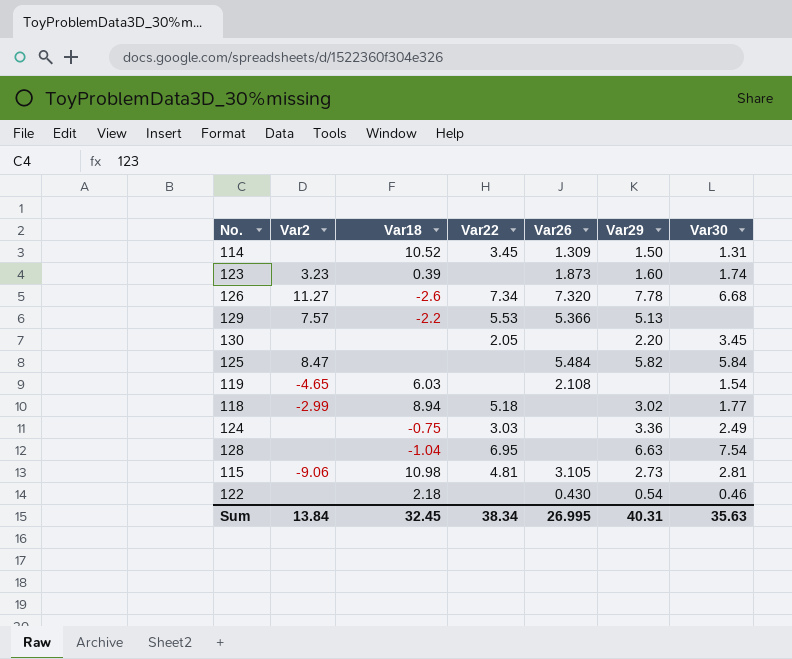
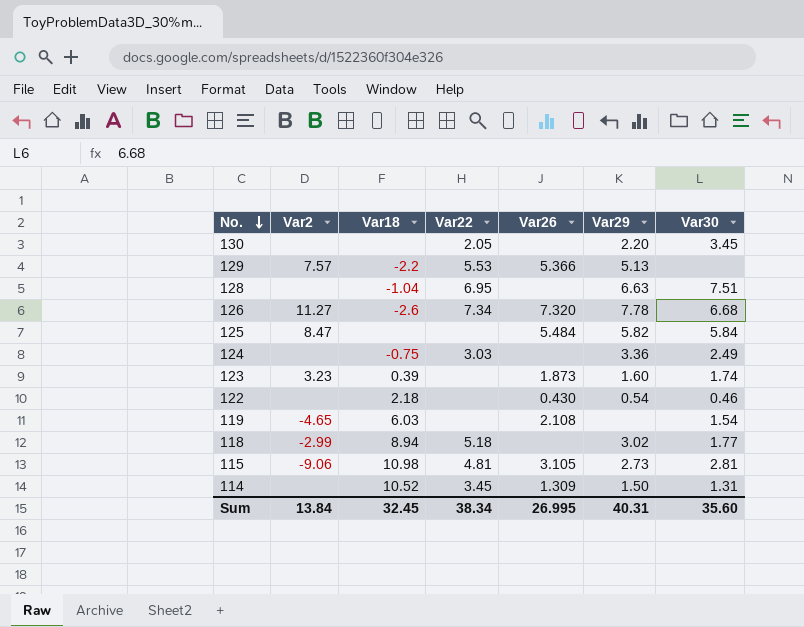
row order: none -> No. descending
128 | Var30: 7.54 -> 7.51
Sum | Var30: 35.63 -> 35.60

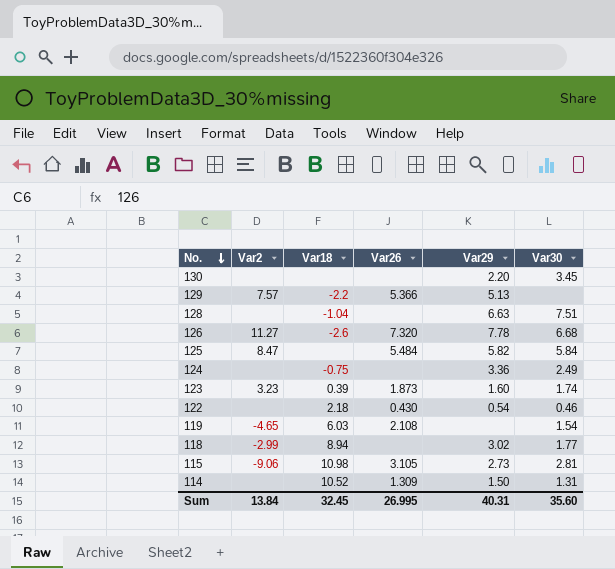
column Var22 | position: 4 -> none

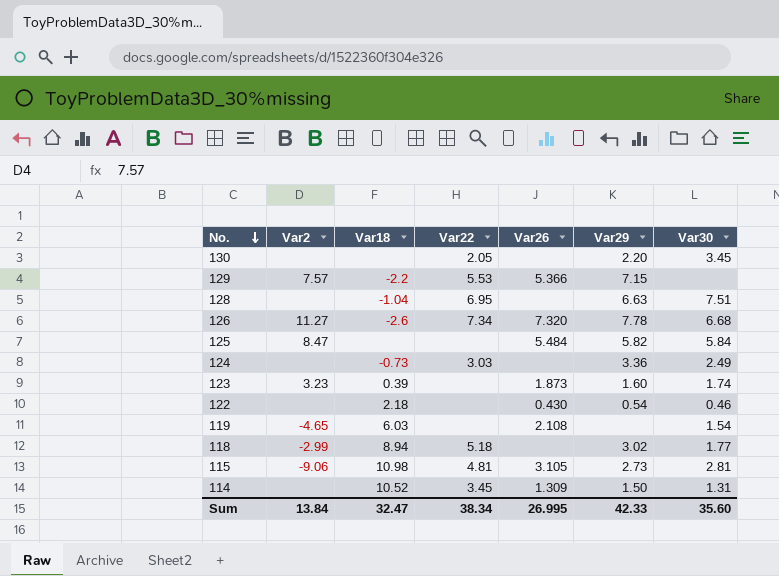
column Var22 | position: none -> 4
129 | Var29: 5.13 -> 7.15
124 | Var18: -0.75 -> -0.73
Sum | Var18: 32.45 -> 32.47
Sum | Var29: 40.31 -> 42.33

